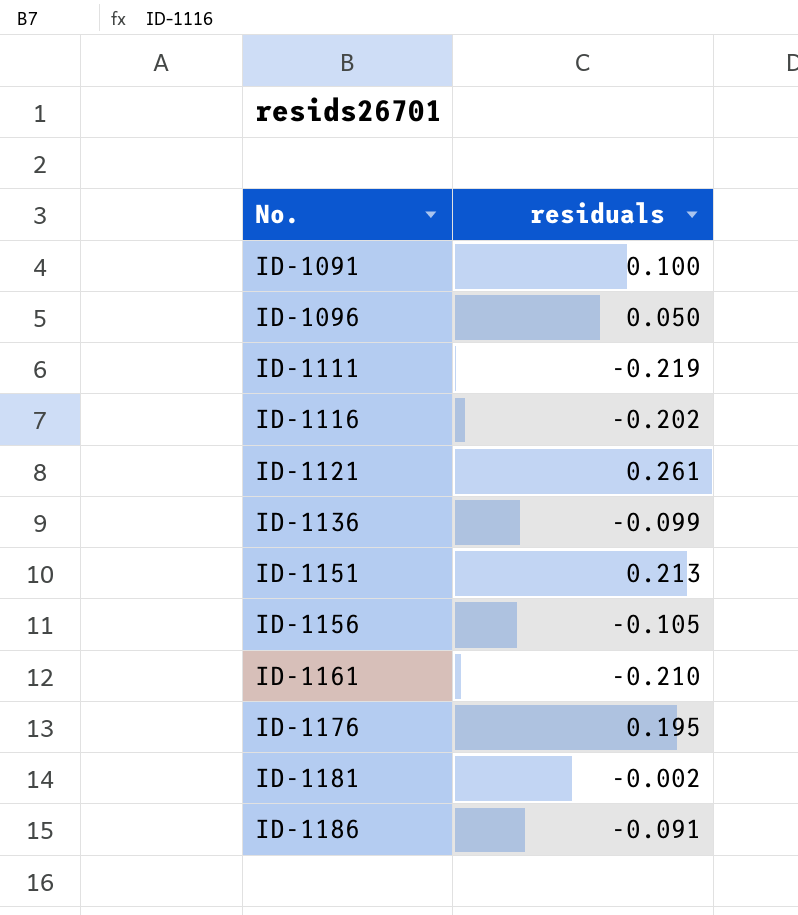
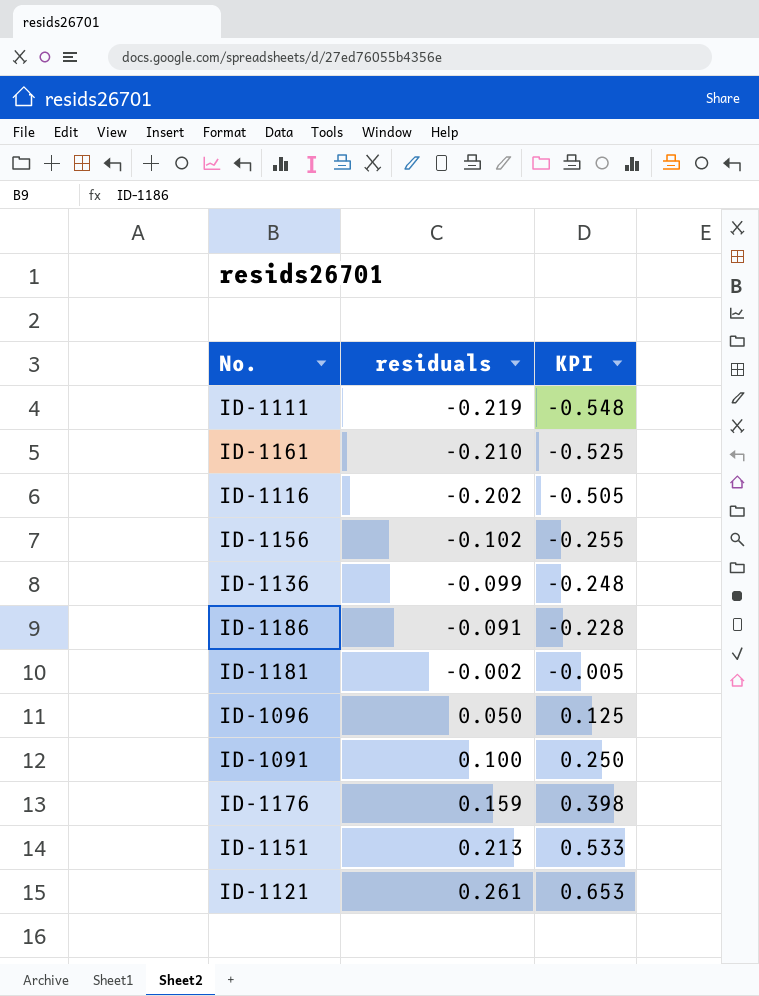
row order: No. ascending -> residuals ascending
column KPI | formula: none -> [residuals] * 2.5
ID-1156 | residuals: -0.105 -> -0.102
ID-1176 | residuals: 0.195 -> 0.159

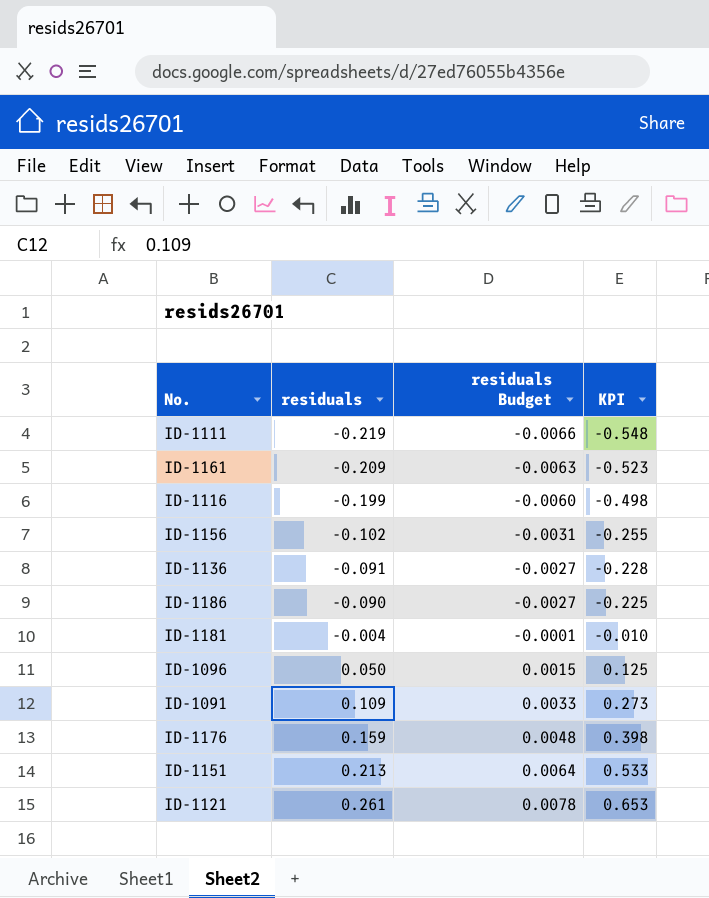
column residuals Budget | formula: none -> [residuals] * 0.03
ID-1161 | residuals: -0.210 -> -0.209
ID-1161 | KPI: -0.525 -> -0.523
ID-1116 | residuals: -0.202 -> -0.199
ID-1116 | KPI: -0.505 -> -0.498
ID-1136 | residuals: -0.099 -> -0.091
ID-1136 | KPI: -0.248 -> -0.228
ID-1186 | residuals: -0.091 -> -0.090
ID-1186 | KPI: -0.228 -> -0.225
ID-1181 | residuals: -0.002 -> -0.004
ID-1181 | KPI: -0.005 -> -0.010
ID-1091 | residuals: 0.100 -> 0.109
ID-1091 | KPI: 0.250 -> 0.273

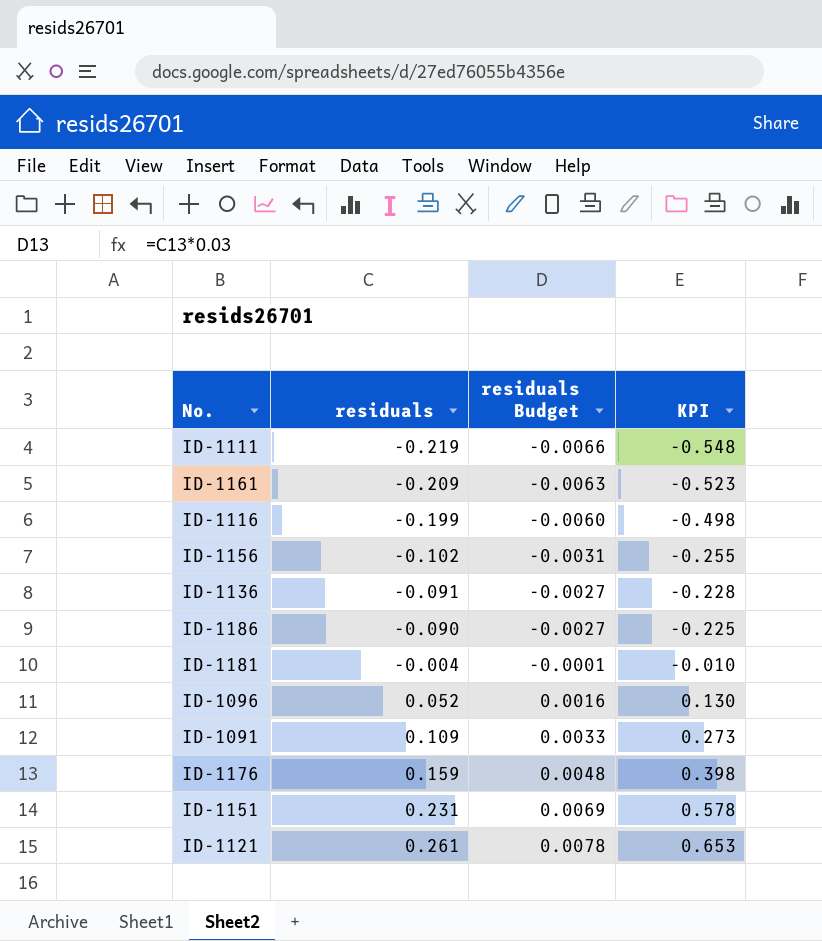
ID-1096 | residuals: 0.050 -> 0.052
ID-1096 | residuals Budget: 0.0015 -> 0.0016
ID-1096 | KPI: 0.125 -> 0.130
ID-1151 | residuals: 0.213 -> 0.231
ID-1151 | residuals Budget: 0.0064 -> 0.0069
ID-1151 | KPI: 0.533 -> 0.578

